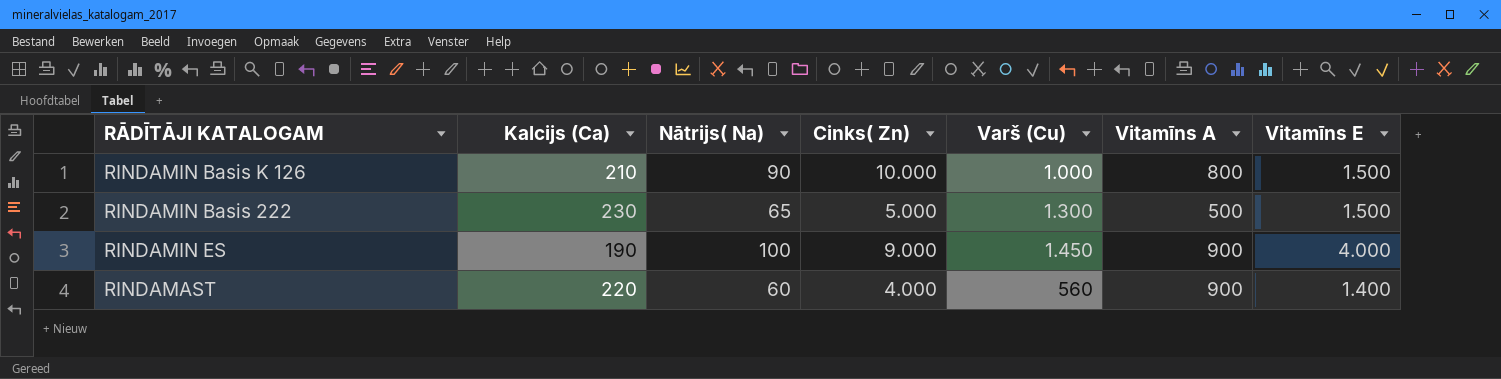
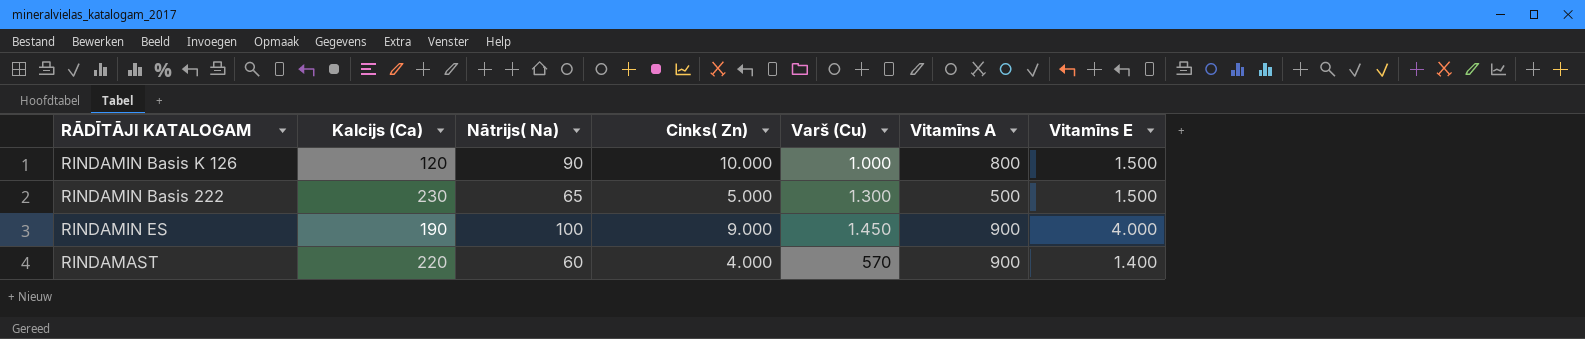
RINDAMIN Basis K 126 | Kalcijs (Ca): 210 -> 120
RINDAMAST | Varš (Cu): 560 -> 570

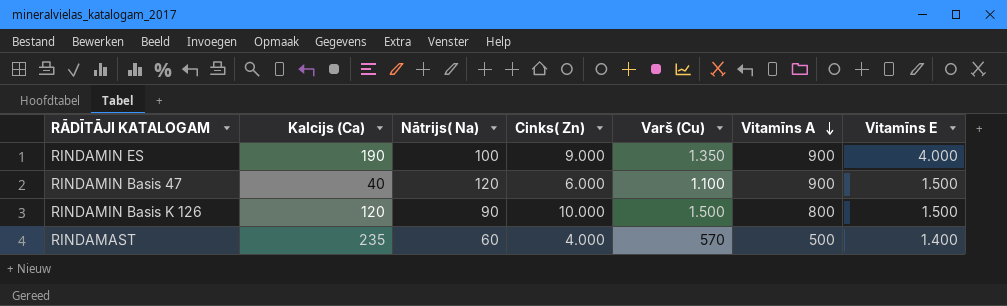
row order: none -> Vitamīns A descending
row RINDAMIN Basis 222: 230 | 65 | 5.000 | 1.300 | 500 | 1.500 -> none
RINDAMIN ES | Varš (Cu): 1.450 -> 1.350
row RINDAMIN Basis 47: none -> 40 | 120 | 6.000 | 1.100 | 900 | 1.500
RINDAMIN Basis K 126 | Varš (Cu): 1.000 -> 1.500
RINDAMAST | Kalcijs (Ca): 220 -> 235
RINDAMAST | Vitamīns A: 900 -> 500

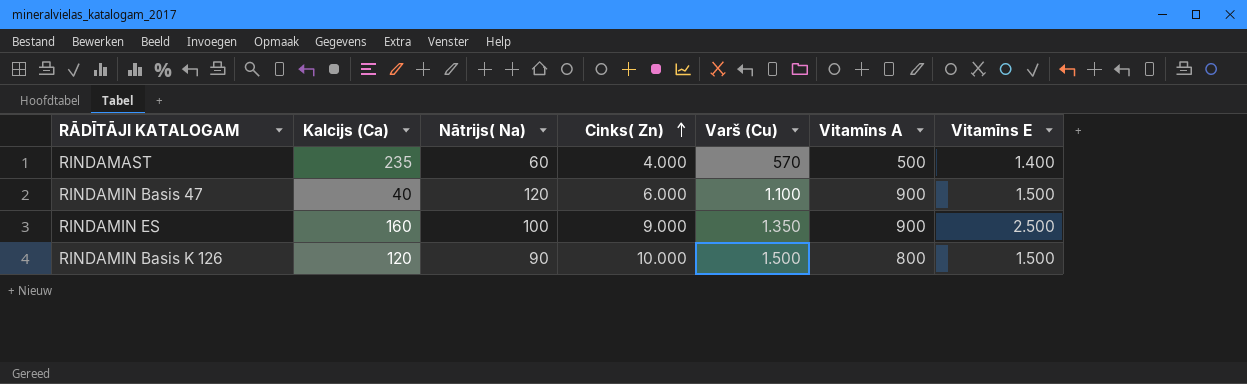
row order: Vitamīns A descending -> Cinks( Zn) ascending
RINDAMIN ES | Kalcijs (Ca): 190 -> 160
RINDAMIN ES | Vitamīns E: 4.000 -> 2.500

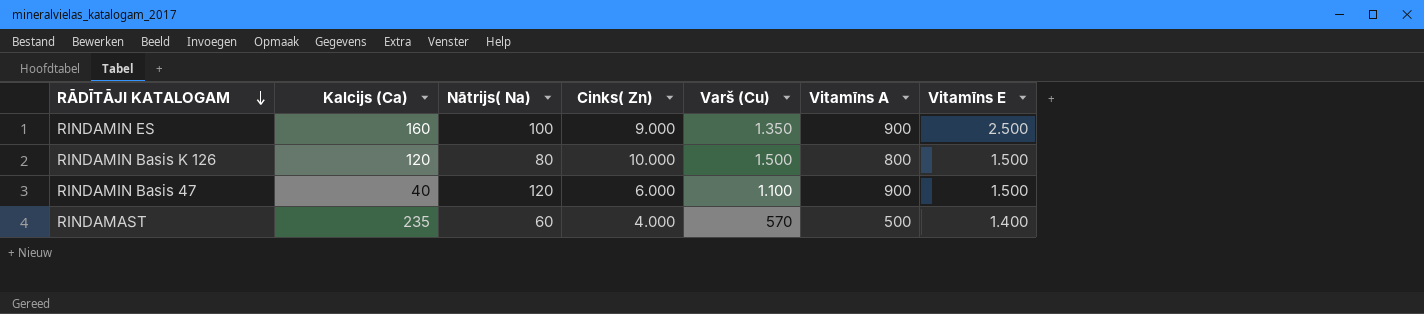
row order: Cinks( Zn) ascending -> RĀDĪTĀJI KATALOGAM descending
RINDAMIN Basis K 126 | Nātrijs( Na): 90 -> 80

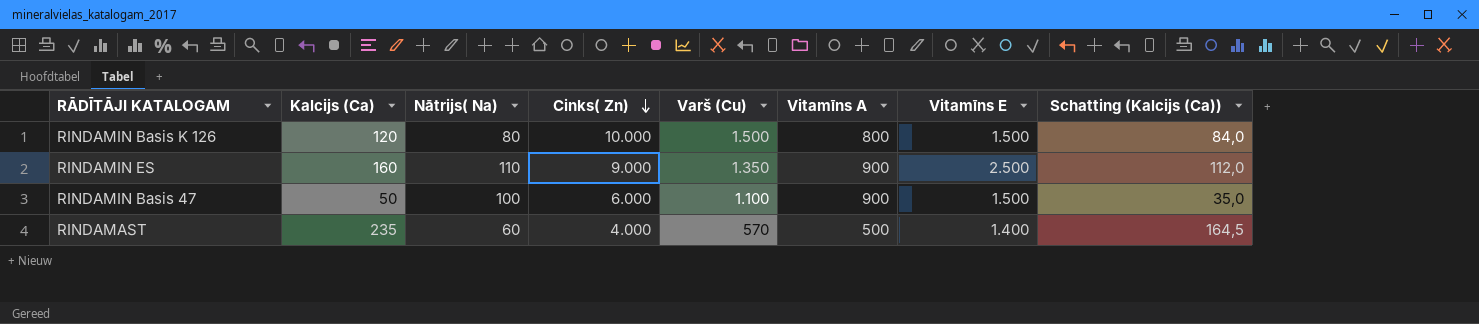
row order: RĀDĪTĀJI KATALOGAM descending -> Cinks( Zn) descending
column Schatting (Kalcijs (Ca)) | formula: none -> [Kalcijs (Ca)] * 0,7
RINDAMIN ES | Nātrijs( Na): 100 -> 110
RINDAMIN Basis 47 | Kalcijs (Ca): 40 -> 50
RINDAMIN Basis 47 | Nātrijs( Na): 120 -> 100

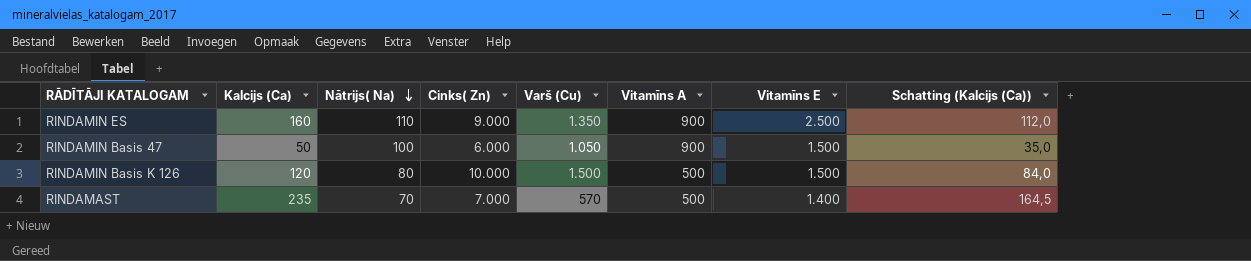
row order: Cinks( Zn) descending -> Nātrijs( Na) descending
RINDAMIN Basis 47 | Varš (Cu): 1.100 -> 1.050
RINDAMIN Basis K 126 | Vitamīns A: 800 -> 500
RINDAMAST | Nātrijs( Na): 60 -> 70
RINDAMAST | Cinks( Zn): 4.000 -> 7.000

